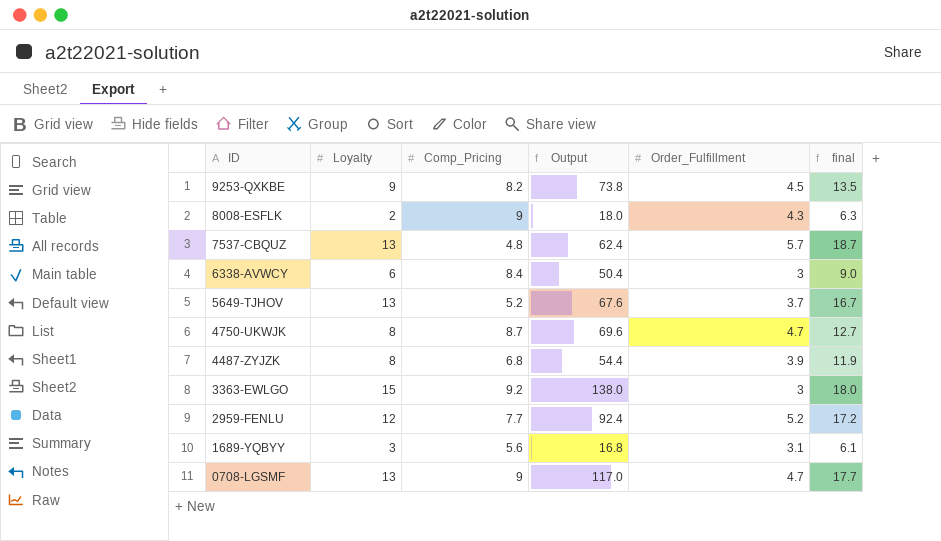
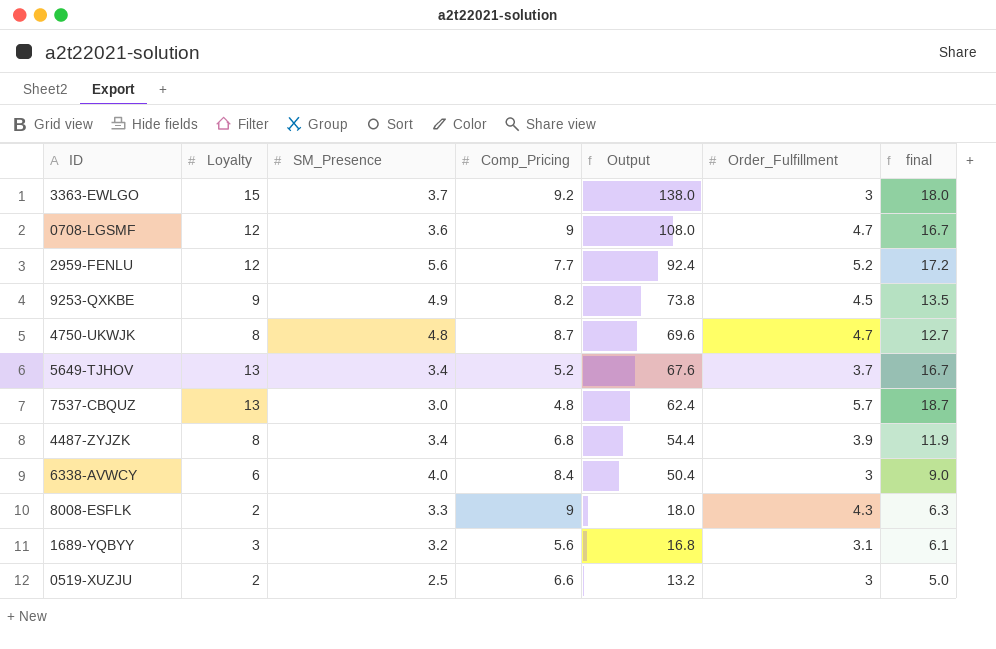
row order: ID descending -> Output descending
column SM_Presence | position: none -> 3
0708-LGSMF | Loyalty: 13 -> 12
0708-LGSMF | Output: 117.0 -> 108.0
0708-LGSMF | final: 17.7 -> 16.7
row 0519-XUZJU: none -> 2 | 2.5 | 6.6 | 13.2 | 3 | 5.0

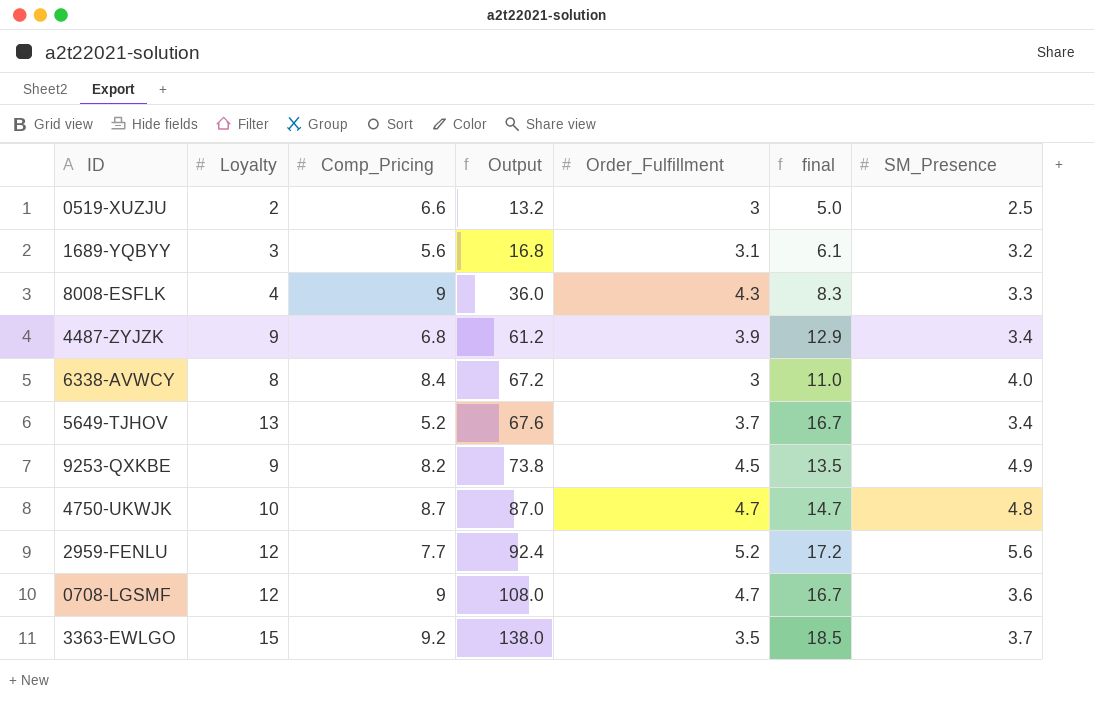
row order: Output descending -> Output ascending
column SM_Presence | position: 3 -> 7
row 7537-CBQUZ: 13 | 3.0 | 4.8 | 62.4 | 5.7 | 18.7 -> none
8008-ESFLK | Loyalty: 2 -> 4
8008-ESFLK | Output: 18.0 -> 36.0
8008-ESFLK | final: 6.3 -> 8.3
4487-ZYJZK | Loyalty: 8 -> 9
4487-ZYJZK | Output: 54.4 -> 61.2
4487-ZYJZK | final: 11.9 -> 12.9
6338-AVWCY | Loyalty: 6 -> 8
6338-AVWCY | Output: 50.4 -> 67.2
6338-AVWCY | final: 9.0 -> 11.0
4750-UKWJK | Loyalty: 8 -> 10
4750-UKWJK | Output: 69.6 -> 87.0
4750-UKWJK | final: 12.7 -> 14.7
3363-EWLGO | Order_Fulfillment: 3 -> 3.5
3363-EWLGO | final: 18.0 -> 18.5

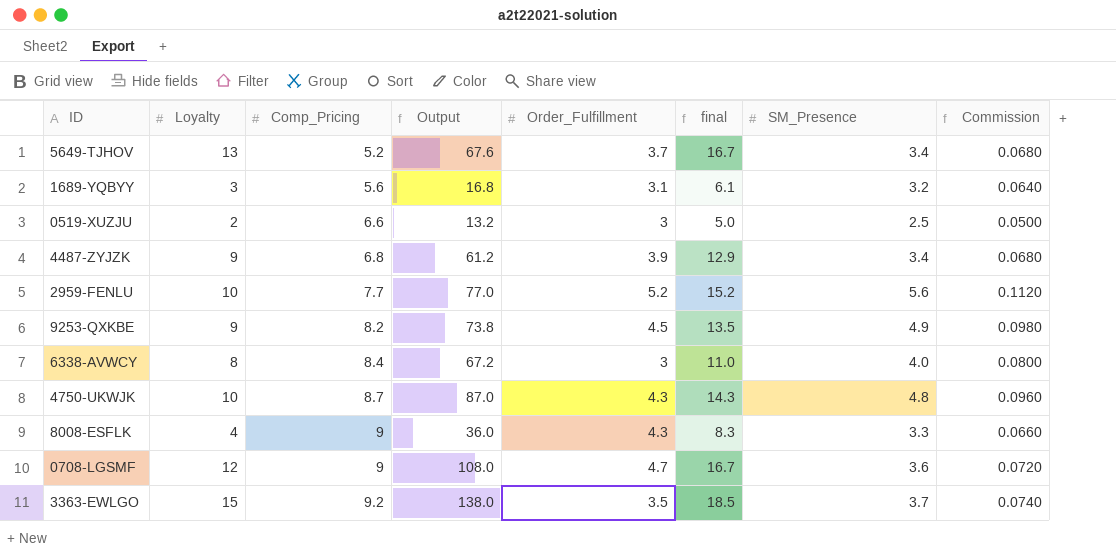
row order: Output ascending -> Comp_Pricing ascending
column Commission | formula: none -> [SM_Presence] * 0.02
2959-FENLU | Loyalty: 12 -> 10
2959-FENLU | Output: 92.4 -> 77.0
2959-FENLU | final: 17.2 -> 15.2
4750-UKWJK | Order_Fulfillment: 4.7 -> 4.3
4750-UKWJK | final: 14.7 -> 14.3

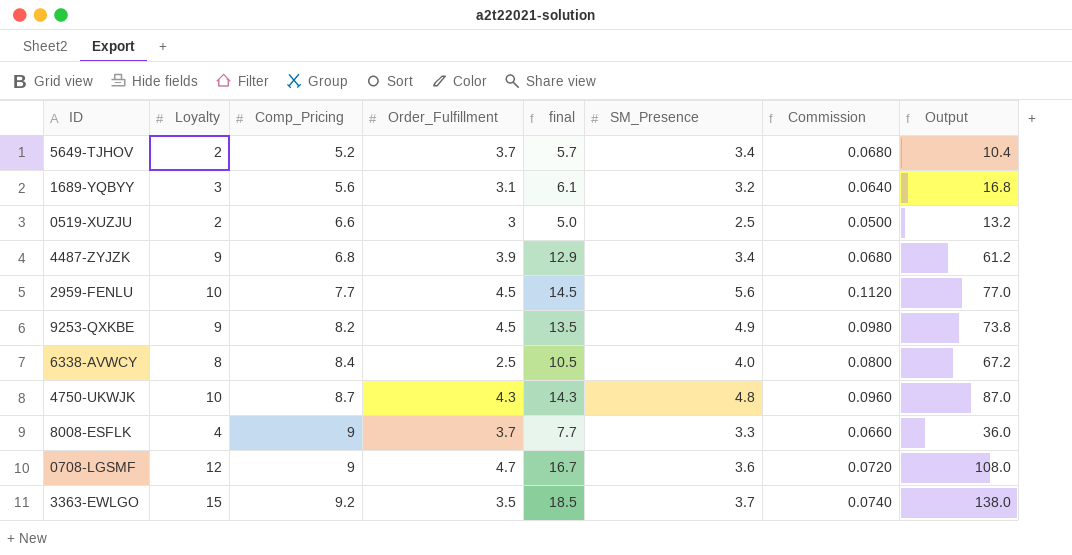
column Output | position: 4 -> 8
5649-TJHOV | Loyalty: 13 -> 2
5649-TJHOV | final: 16.7 -> 5.7
5649-TJHOV | Output: 67.6 -> 10.4
2959-FENLU | Order_Fulfillment: 5.2 -> 4.5
2959-FENLU | final: 15.2 -> 14.5
6338-AVWCY | Order_Fulfillment: 3 -> 2.5
6338-AVWCY | final: 11.0 -> 10.5
8008-ESFLK | Order_Fulfillment: 4.3 -> 3.7
8008-ESFLK | final: 8.3 -> 7.7

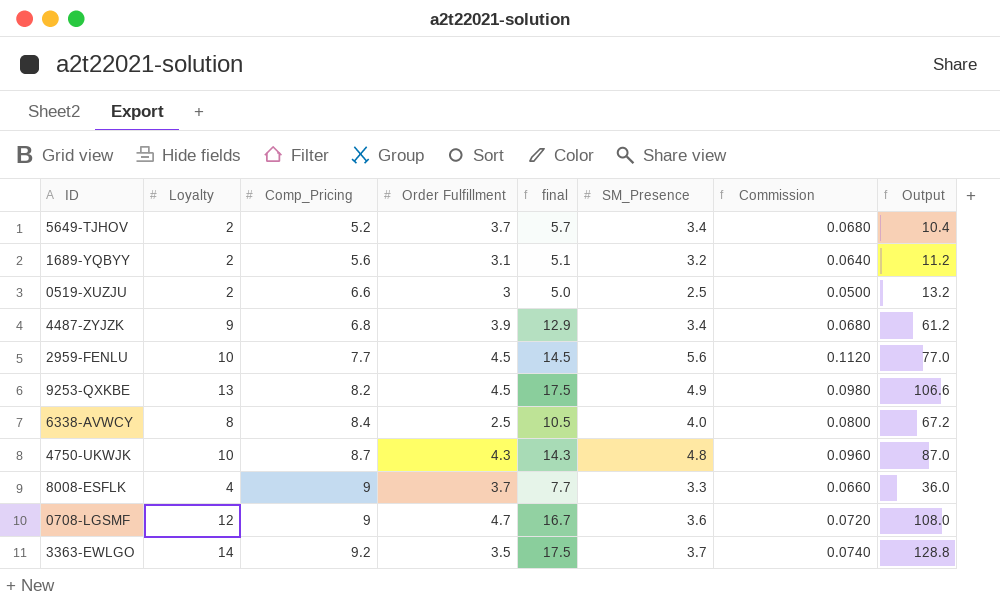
column name: Order_Fulfillment -> Order Fulfillment
1689-YQBYY | Loyalty: 3 -> 2
1689-YQBYY | final: 6.1 -> 5.1
1689-YQBYY | Output: 16.8 -> 11.2
9253-QXKBE | Loyalty: 9 -> 13
9253-QXKBE | final: 13.5 -> 17.5
9253-QXKBE | Output: 73.8 -> 106.6
3363-EWLGO | Loyalty: 15 -> 14
3363-EWLGO | final: 18.5 -> 17.5
3363-EWLGO | Output: 138.0 -> 128.8

